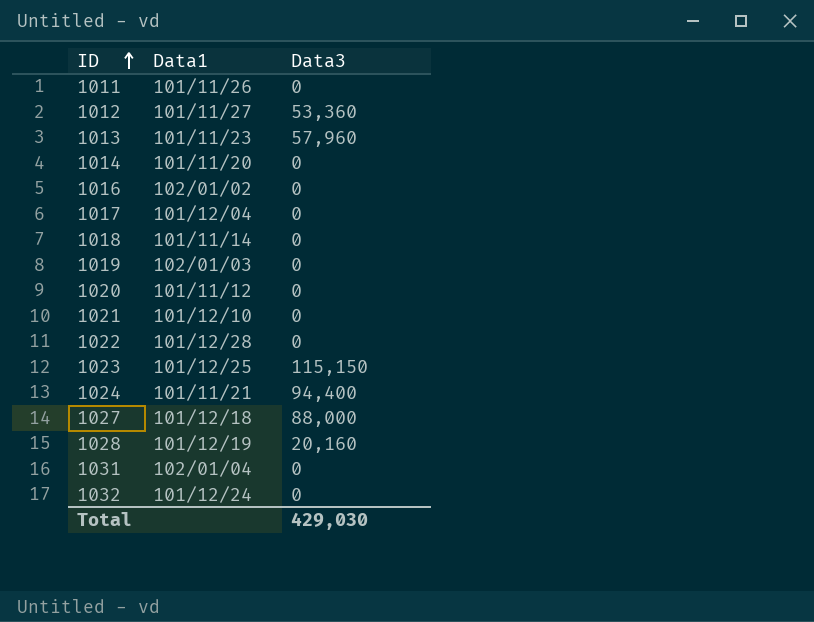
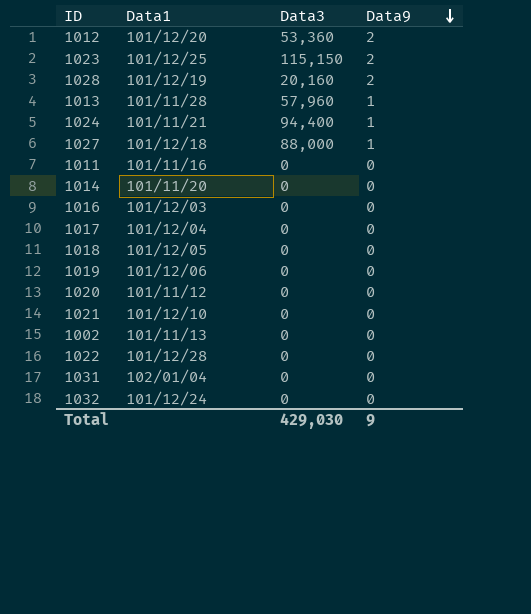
row order: ID ascending -> Data9 descending
column Data9 | position: none -> 4
1012 | Data1: 101/11/27 -> 101/12/20
1013 | Data1: 101/11/23 -> 101/11/28
1011 | Data1: 101/11/26 -> 101/11/16
1016 | Data1: 102/01/02 -> 101/12/03
1018 | Data1: 101/11/14 -> 101/12/05
1019 | Data1: 102/01/03 -> 101/12/06
row 1002: none -> 101/11/13 | 0 | 0

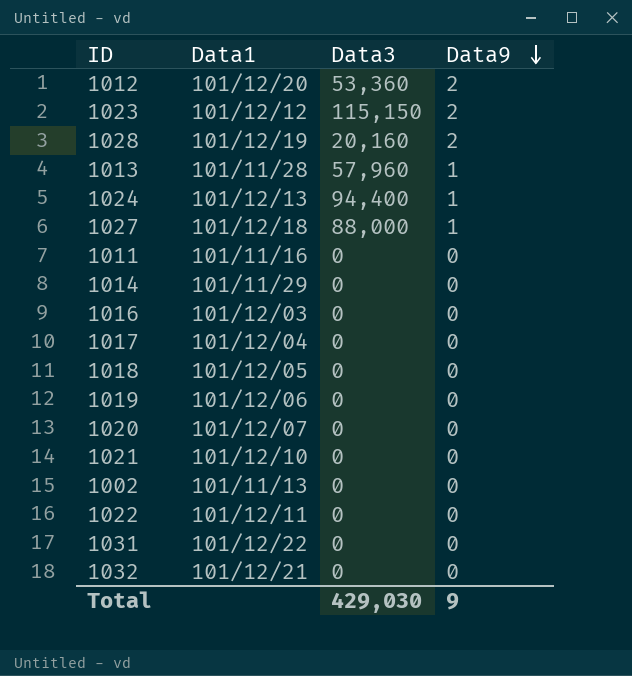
1023 | Data1: 101/12/25 -> 101/12/12
1024 | Data1: 101/11/21 -> 101/12/13
1014 | Data1: 101/11/20 -> 101/11/29
1020 | Data1: 101/11/12 -> 101/12/07
1022 | Data1: 101/12/28 -> 101/12/11
1031 | Data1: 102/01/04 -> 101/12/22
1032 | Data1: 101/12/24 -> 101/12/21

